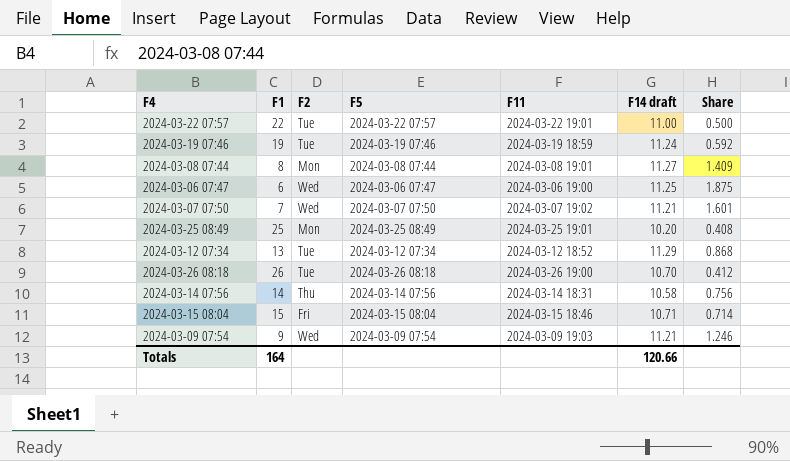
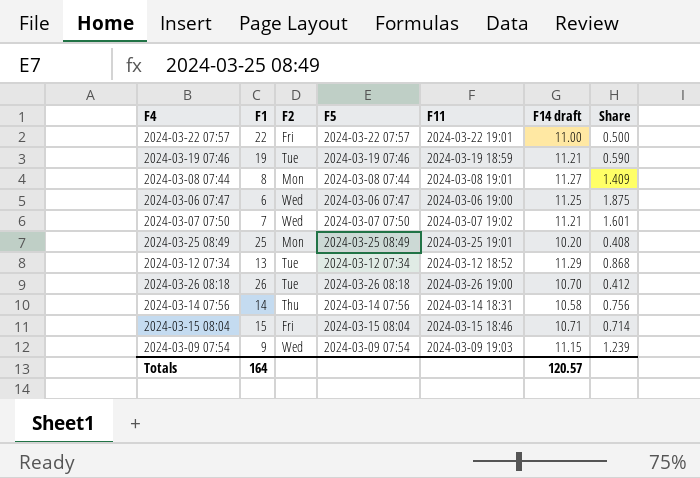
2024-03-22 07:57 | F2: Tue -> Fri
2024-03-19 07:46 | F14 draft: 11.24 -> 11.21
2024-03-19 07:46 | Share: 0.592 -> 0.590
2024-03-09 07:54 | F14 draft: 11.21 -> 11.15
2024-03-09 07:54 | Share: 1.246 -> 1.239
Totals | F14 draft: 120.66 -> 120.57

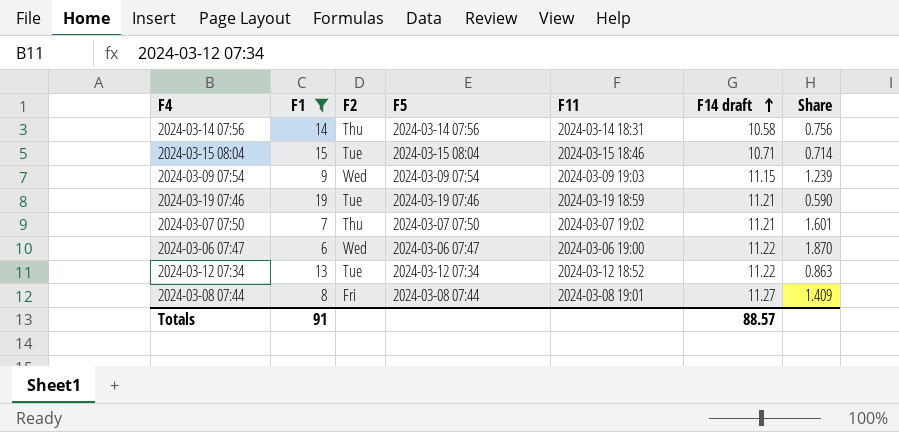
filter: none -> F1 <= 19
row order: none -> F14 draft ascending
2024-03-15 08:04 | F2: Fri -> Tue
2024-03-07 07:50 | F2: Wed -> Thu
2024-03-06 07:47 | F14 draft: 11.25 -> 11.22
2024-03-06 07:47 | Share: 1.875 -> 1.870
2024-03-12 07:34 | F14 draft: 11.29 -> 11.22
2024-03-12 07:34 | Share: 0.868 -> 0.863
2024-03-08 07:44 | F2: Mon -> Fri
Totals | F1: 164 -> 91
Totals | F14 draft: 120.57 -> 88.57

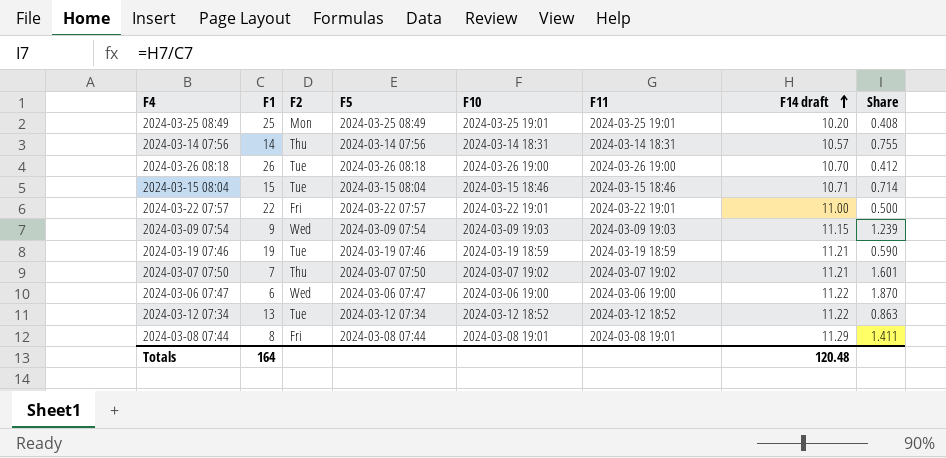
filter: F1 <= 19 -> none
column F10 | position: none -> 5
2024-03-14 07:56 | F14 draft: 10.58 -> 10.57
2024-03-14 07:56 | Share: 0.756 -> 0.755
2024-03-08 07:44 | F14 draft: 11.27 -> 11.29
2024-03-08 07:44 | Share: 1.409 -> 1.411
Totals | F1: 91 -> 164
Totals | F14 draft: 88.57 -> 120.48

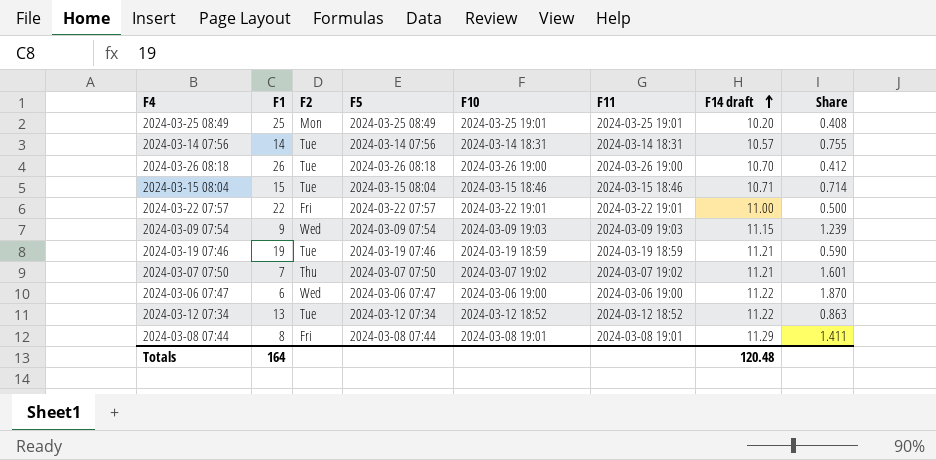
2024-03-14 07:56 | F2: Thu -> Tue

